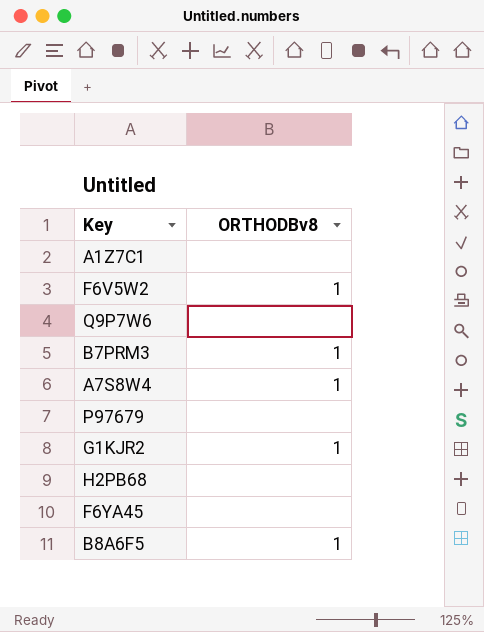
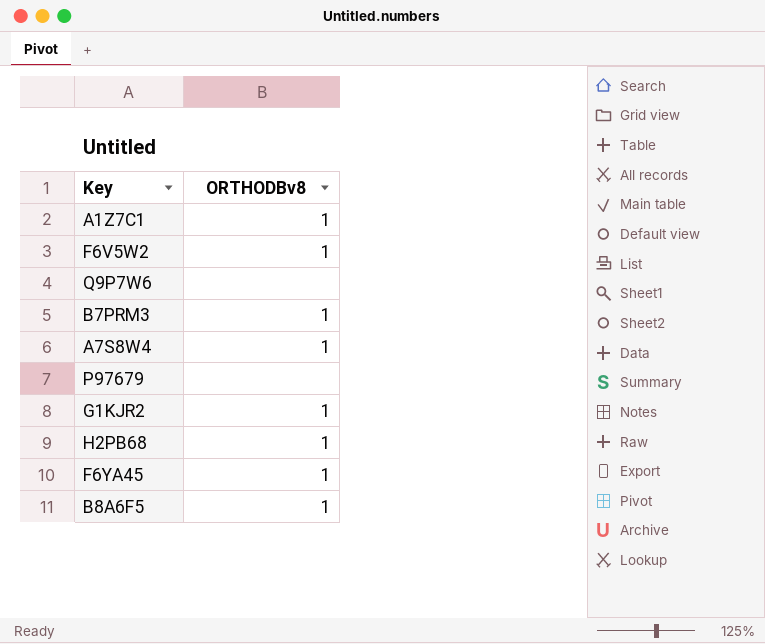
A1Z7C1 | ORTHODBv8: none -> 1
H2PB68 | ORTHODBv8: none -> 1
F6YA45 | ORTHODBv8: none -> 1

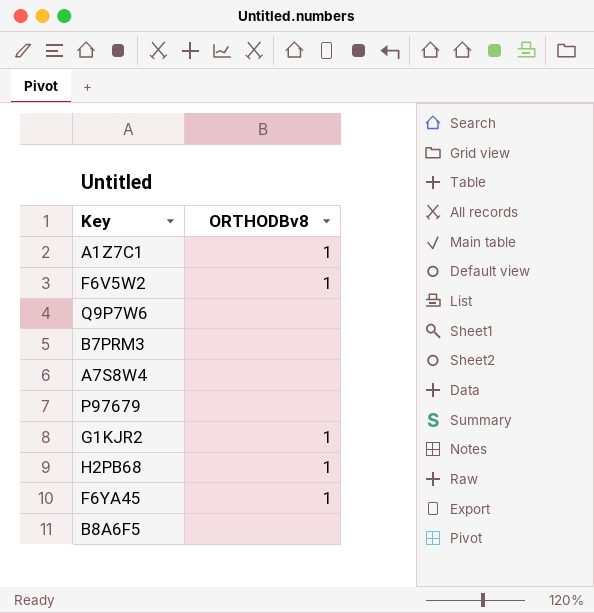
B7PRM3 | ORTHODBv8: 1 -> none
A7S8W4 | ORTHODBv8: 1 -> none
B8A6F5 | ORTHODBv8: 1 -> none

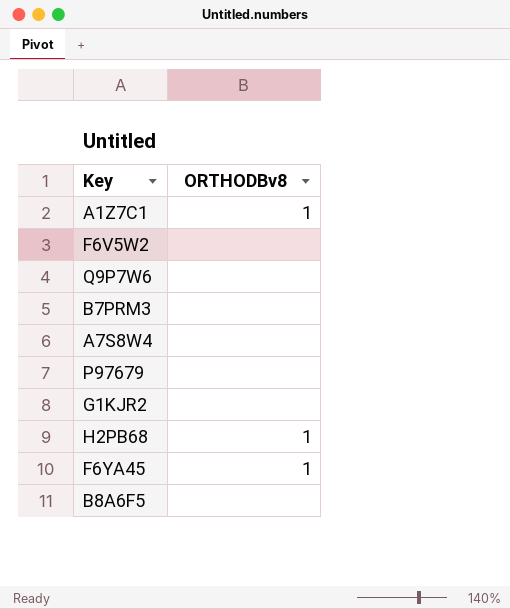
F6V5W2 | ORTHODBv8: 1 -> none
G1KJR2 | ORTHODBv8: 1 -> none

